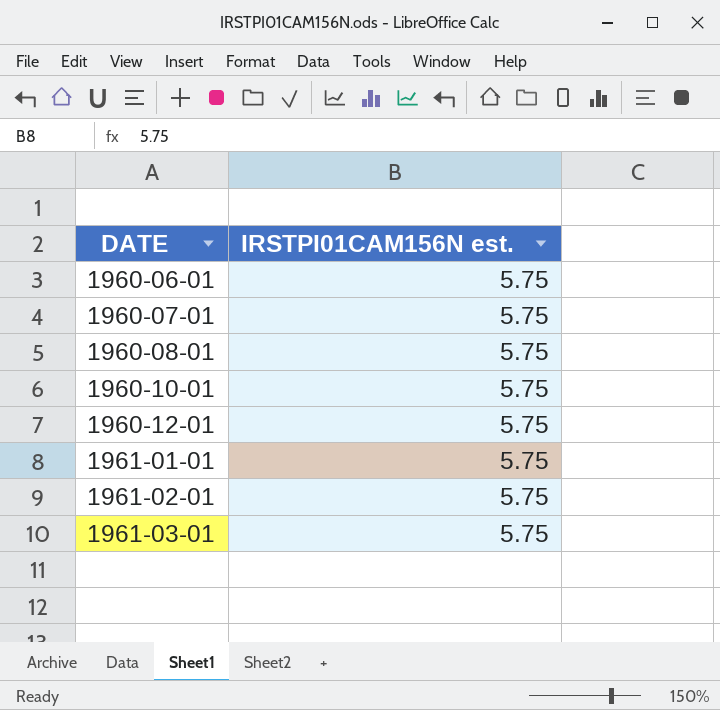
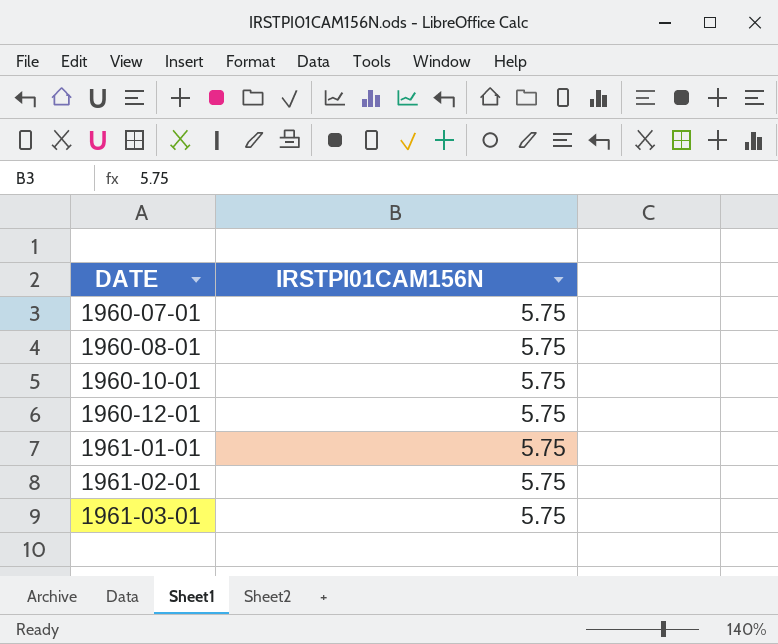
column name: IRSTPI01CAM156N est. -> IRSTPI01CAM156N
row 1960-06-01: 5.75 -> none

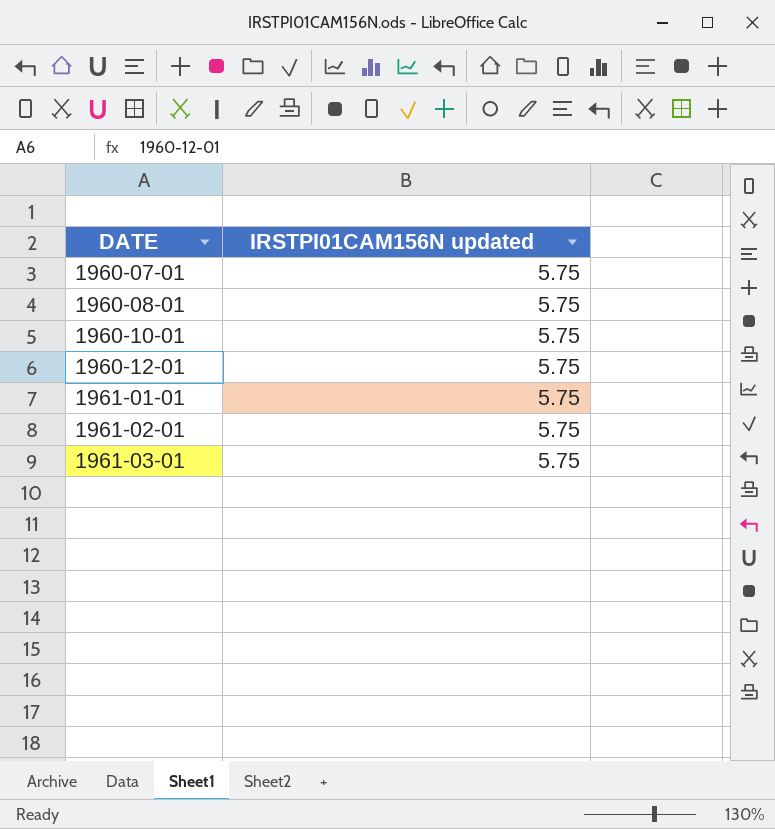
column name: IRSTPI01CAM156N -> IRSTPI01CAM156N updated

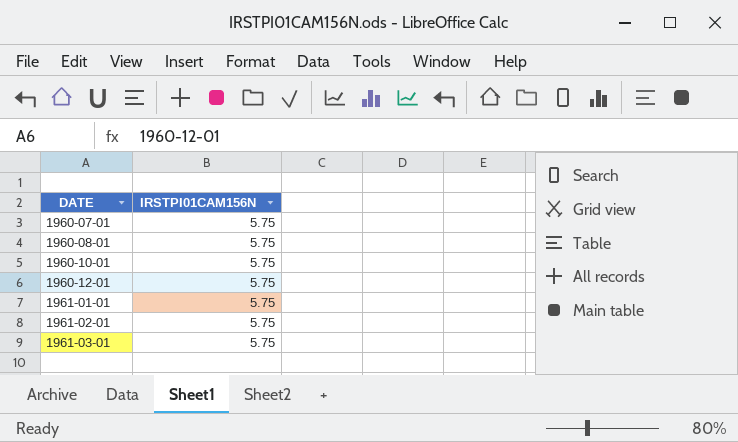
column name: IRSTPI01CAM156N updated -> IRSTPI01CAM156N

